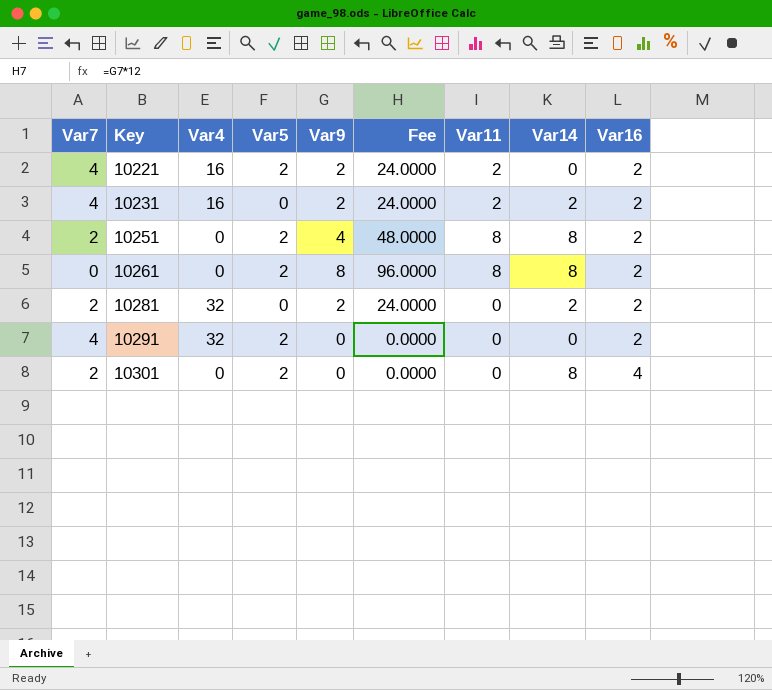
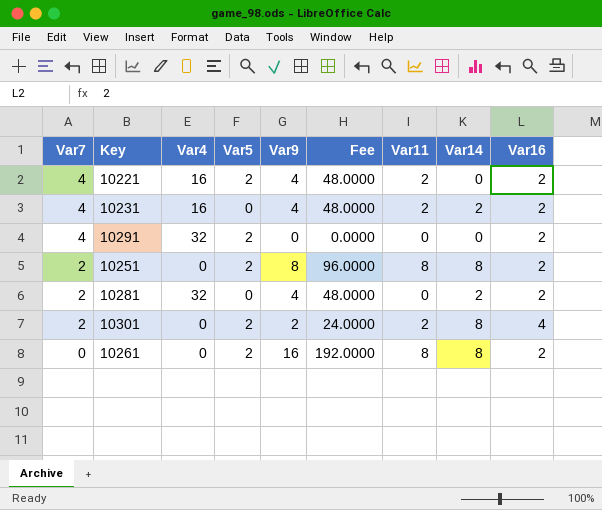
row order: Key ascending -> Var7 descending
10221 | Var9: 2 -> 4
10221 | Fee: 24.0000 -> 48.0000
10231 | Var9: 2 -> 4
10231 | Fee: 24.0000 -> 48.0000
10251 | Var9: 4 -> 8
10251 | Fee: 48.0000 -> 96.0000
10281 | Var9: 2 -> 4
10281 | Fee: 24.0000 -> 48.0000
10301 | Var9: 0 -> 2
10301 | Fee: 0.0000 -> 24.0000
10301 | Var11: 0 -> 2
10261 | Var9: 8 -> 16
10261 | Fee: 96.0000 -> 192.0000

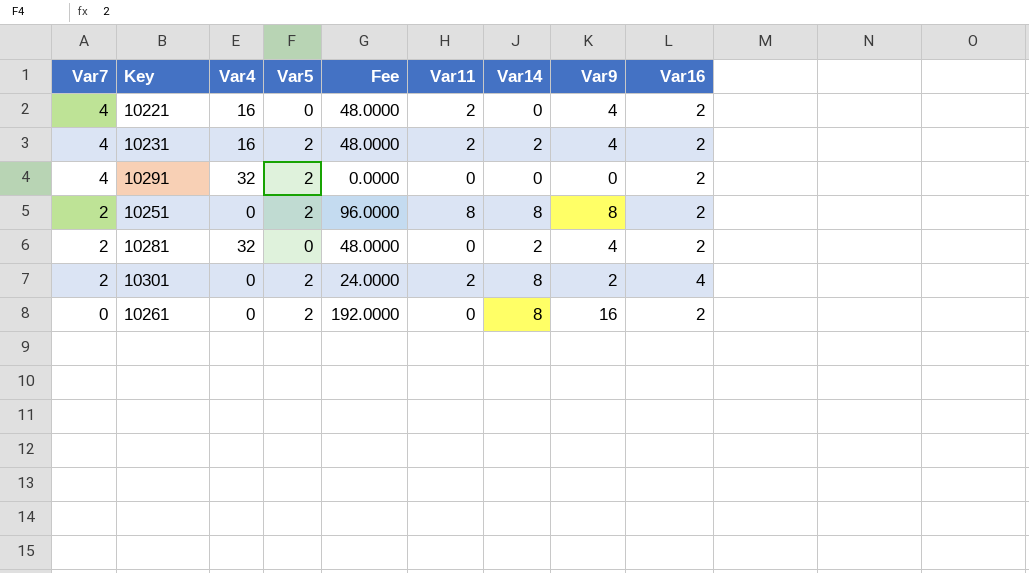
column Var9 | position: 5 -> 8
10221 | Var5: 2 -> 0
10231 | Var5: 0 -> 2
10261 | Var11: 8 -> 0

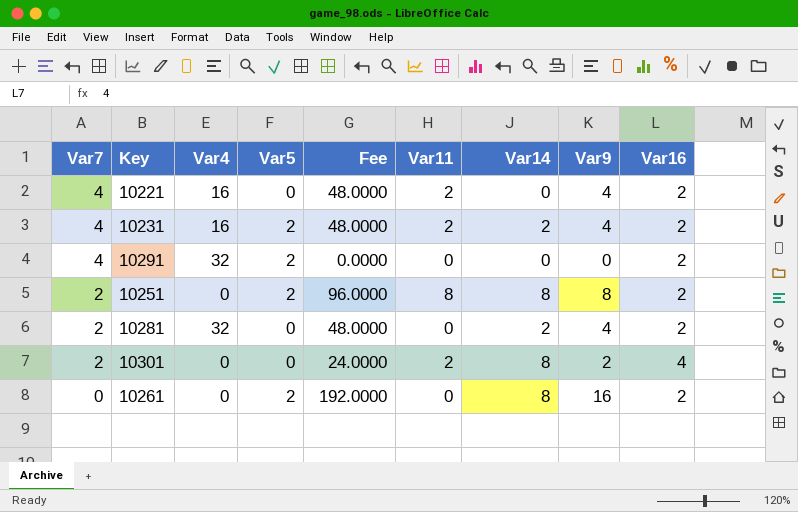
10301 | Var5: 2 -> 0

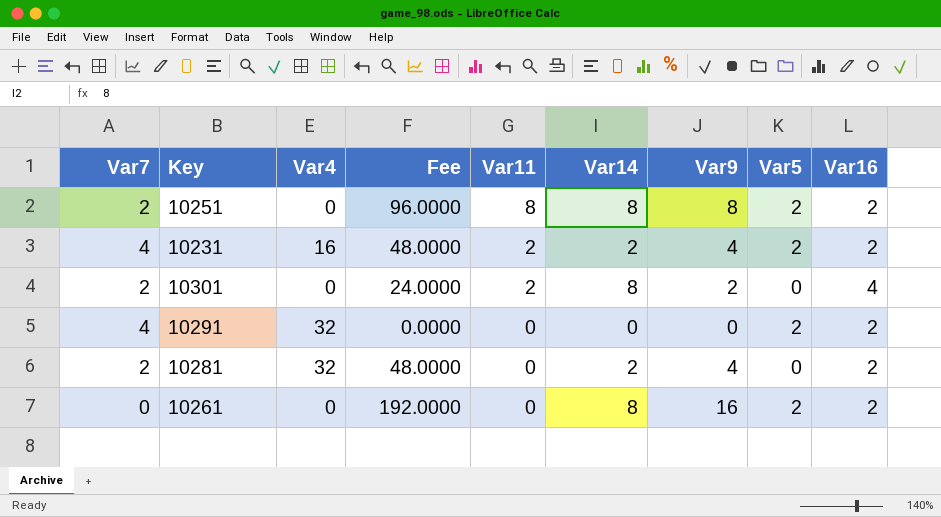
row order: Var7 descending -> Var11 descending
column Var5 | position: 4 -> 8
row 10221: 4 | 16 | 0 | 48.0000 | 2 | 0 | 4 | 2 -> none

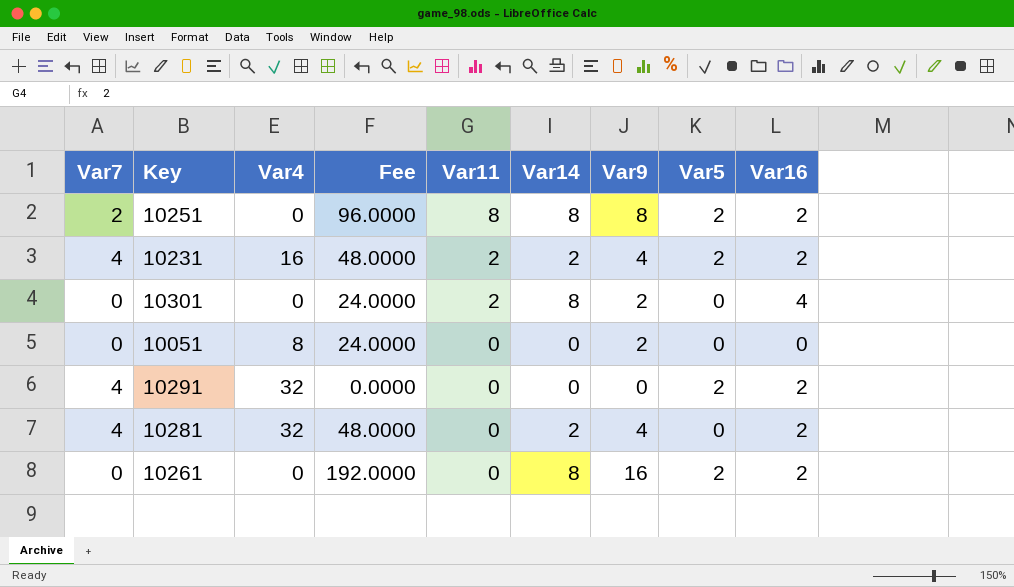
10301 | Var7: 2 -> 0
row 10051: none -> 0 | 8 | 24.0000 | 0 | 0 | 2 | 0 | 0
10281 | Var7: 2 -> 4

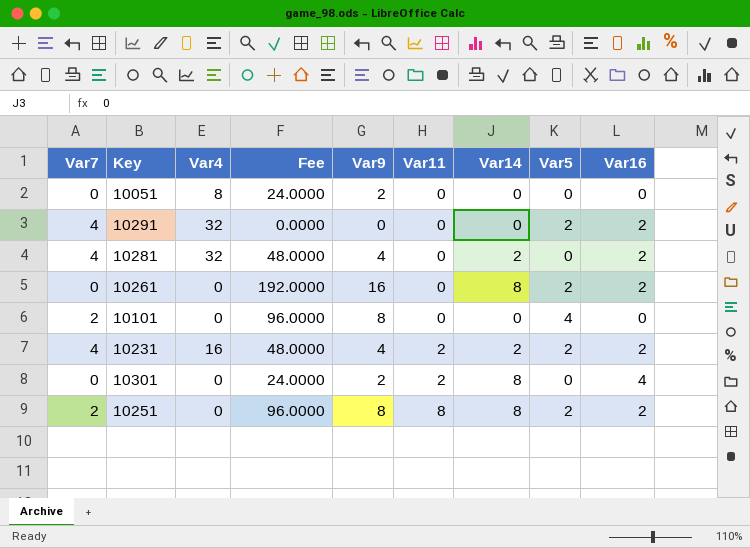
row order: Var11 descending -> Var11 ascending
column Var9 | position: 7 -> 5
row 10101: none -> 2 | 0 | 96.0000 | 8 | 0 | 0 | 4 | 0

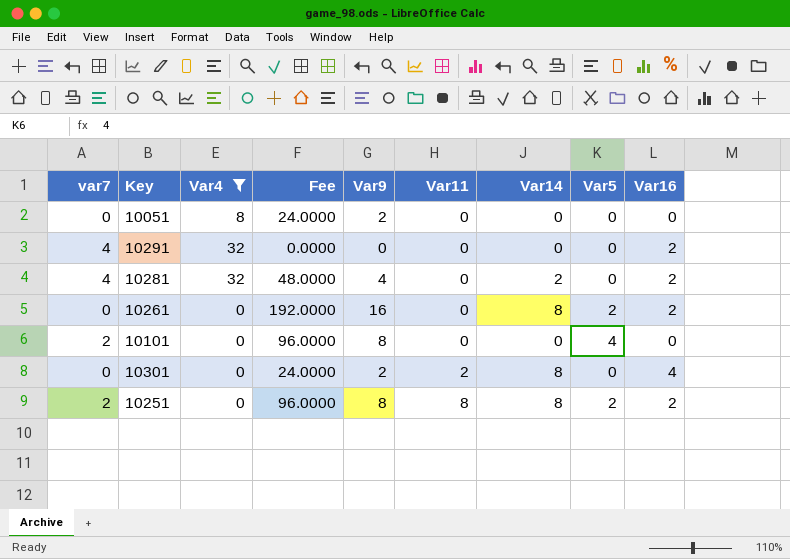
filter: none -> Var4 != 16
column name: Var7 -> var7
10291 | Var5: 2 -> 0

